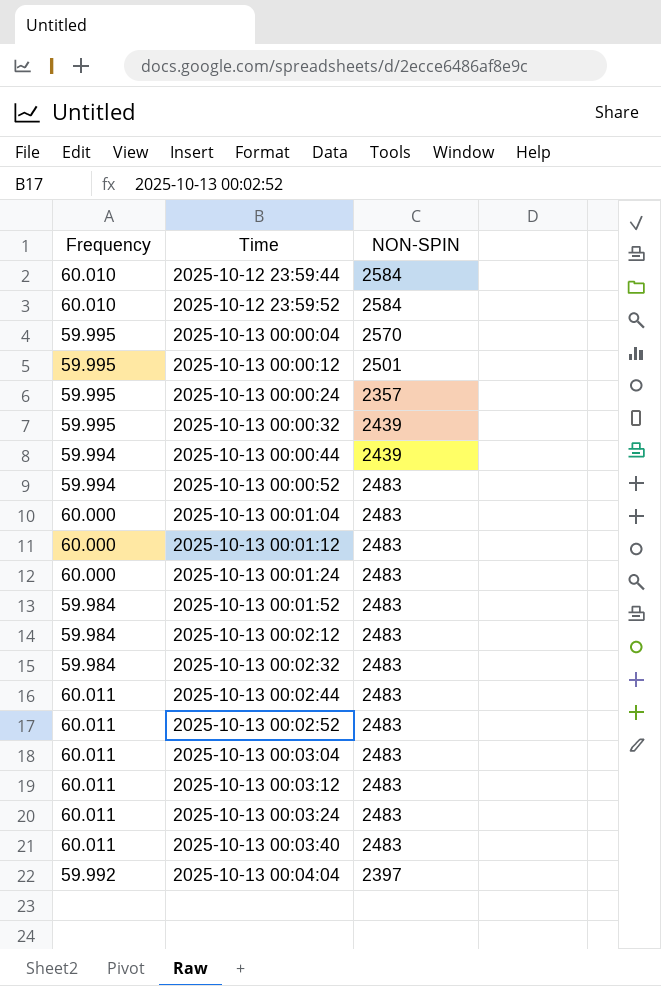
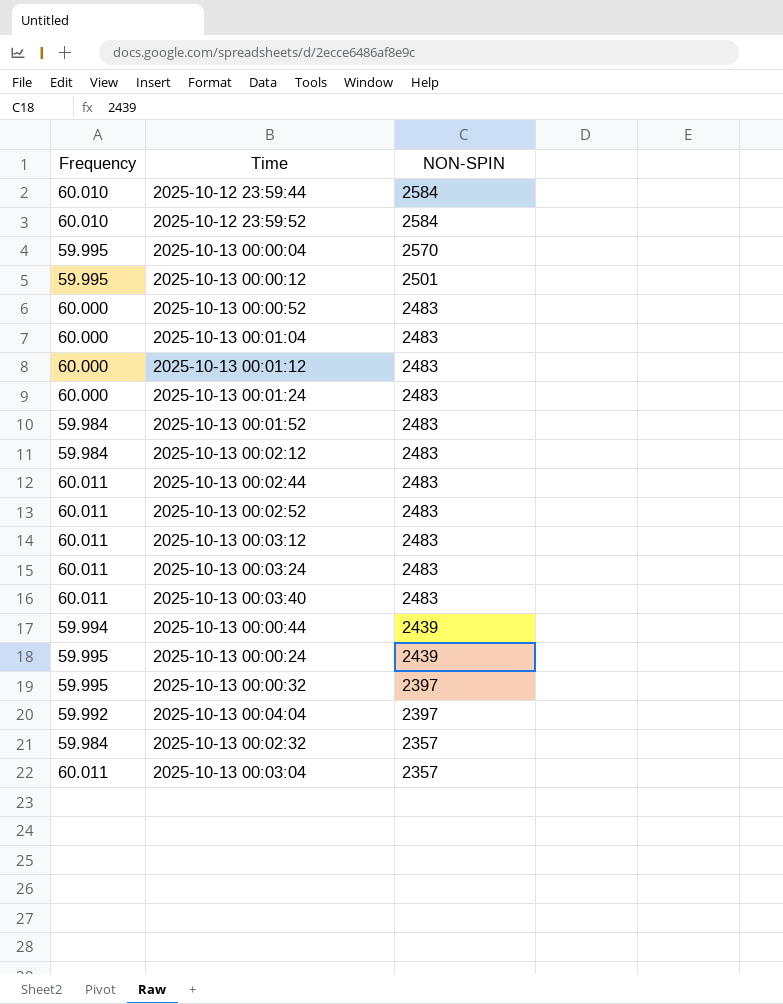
row order: Time ascending -> NON-SPIN descending
2025-10-13 00:00:52 | Frequency: 59.994 -> 60.000
2025-10-13 00:00:24 | NON-SPIN: 2357 -> 2439
2025-10-13 00:00:32 | NON-SPIN: 2439 -> 2397
2025-10-13 00:02:32 | NON-SPIN: 2483 -> 2357
2025-10-13 00:03:04 | NON-SPIN: 2483 -> 2357

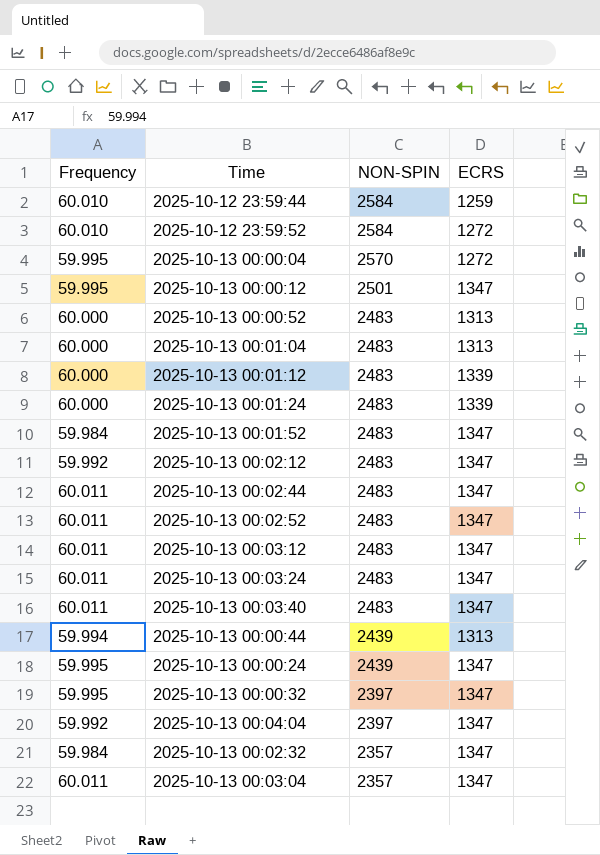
column ECRS | position: none -> 4
2025-10-13 00:02:12 | Frequency: 59.984 -> 59.992

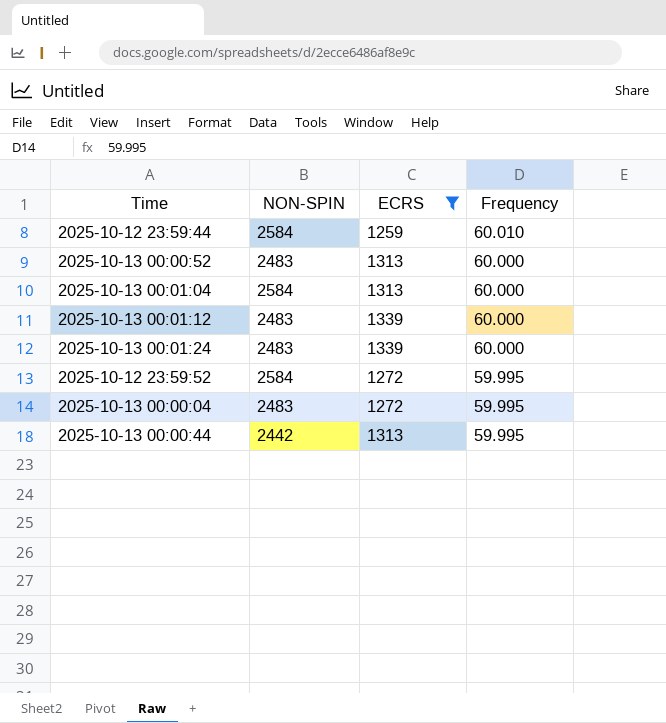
filter: none -> ECRS != 1347
row order: NON-SPIN descending -> Frequency descending
column Frequency | position: 1 -> 4
2025-10-13 00:01:04 | NON-SPIN: 2483 -> 2584
2025-10-12 23:59:52 | Frequency: 60.010 -> 59.995
2025-10-13 00:00:04 | NON-SPIN: 2570 -> 2483
2025-10-13 00:00:44 | NON-SPIN: 2439 -> 2442
2025-10-13 00:00:44 | Frequency: 59.994 -> 59.995

